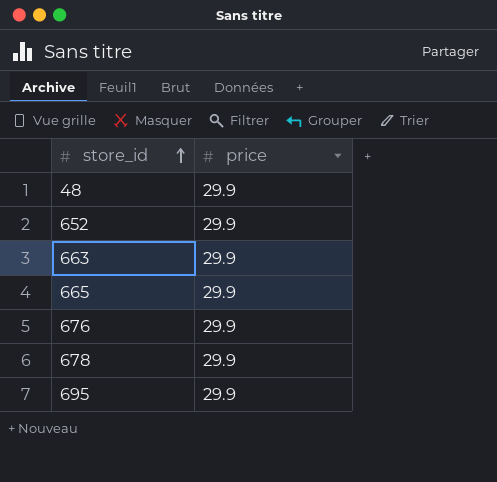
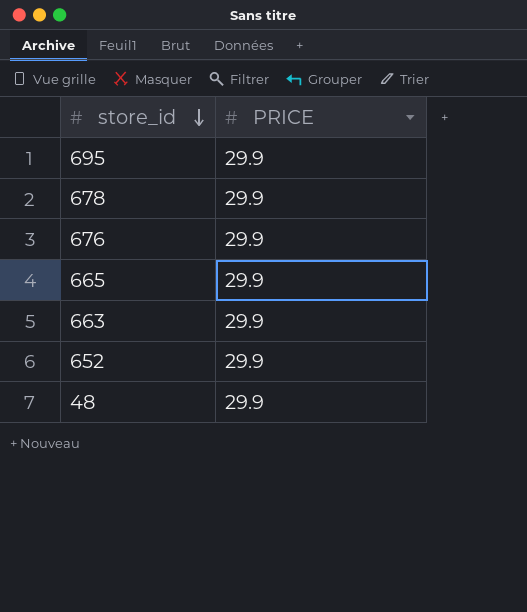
row order: store_id ascending -> store_id descending
column name: price -> PRICE

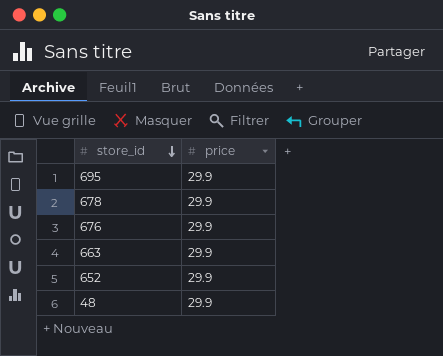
column name: PRICE -> price
row 665: 29.9 -> none

